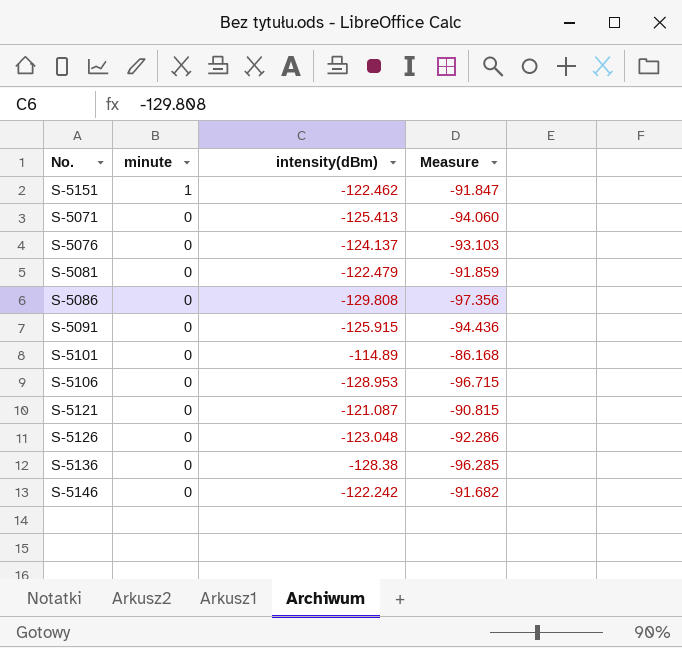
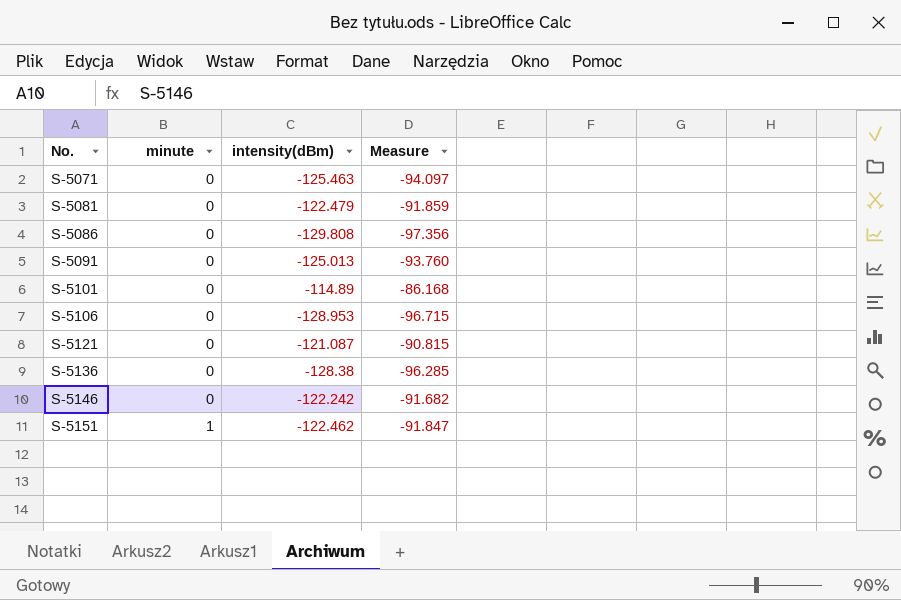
row order: minute descending -> No. ascending
row S-5076: 0 | -124.137 | -93.103 -> none
row S-5126: 0 | -123.048 | -92.286 -> none
S-5071 | intensity(dBm): -125.413 -> -125.463
S-5071 | Measure: -94.060 -> -94.097
S-5091 | intensity(dBm): -125.915 -> -125.013
S-5091 | Measure: -94.436 -> -93.760

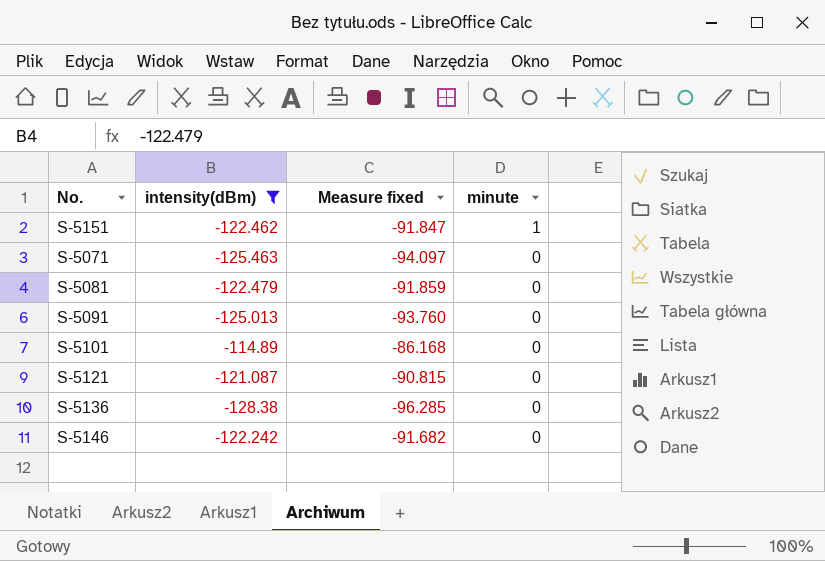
filter: none -> intensity(dBm) >= -128.38
row order: No. ascending -> minute descending
column name: Measure -> Measure fixed
column minute | position: 2 -> 4

